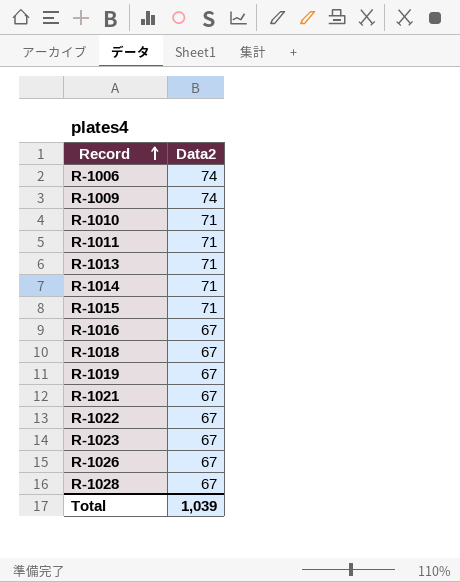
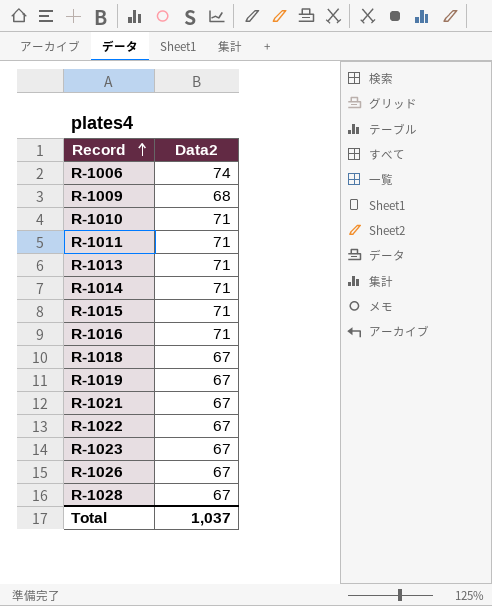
R-1009 | Data2: 74 -> 68
R-1016 | Data2: 67 -> 71
Total | Data2: 1,039 -> 1,037

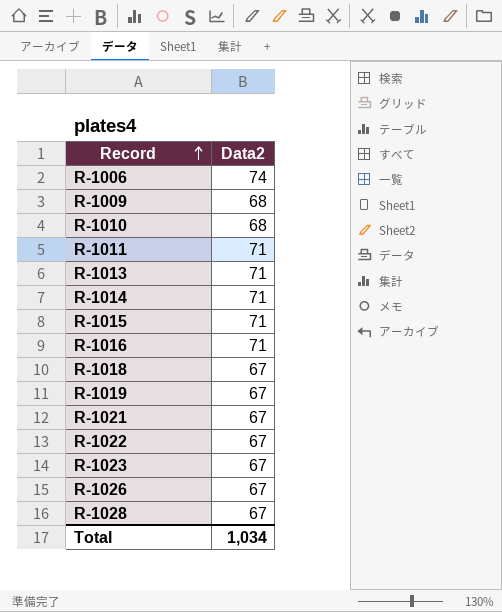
R-1010 | Data2: 71 -> 68
Total | Data2: 1,037 -> 1,034

